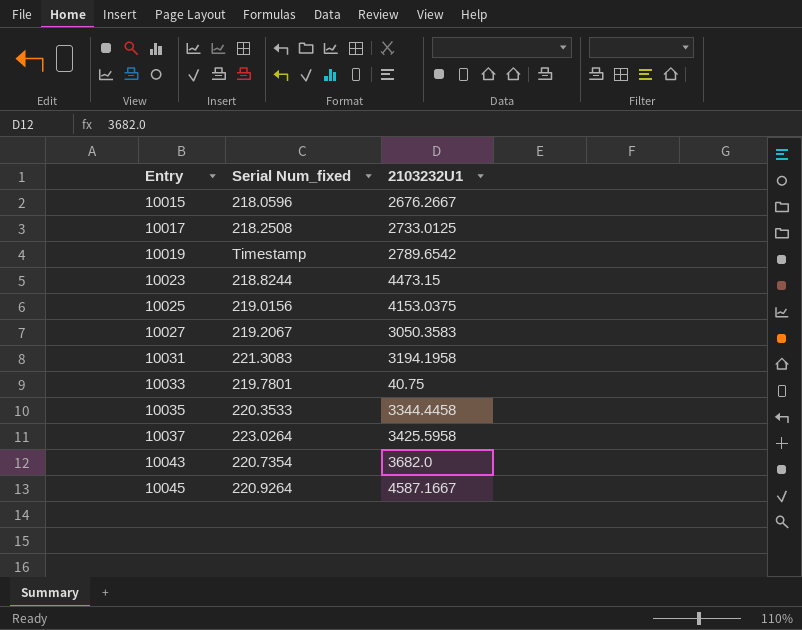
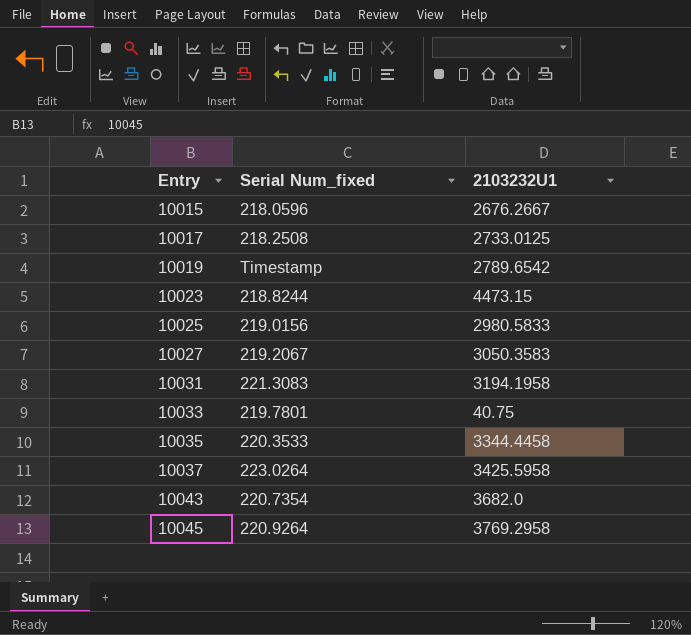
10025 | 2103232U1: 4153.0375 -> 2980.5833
10045 | 2103232U1: 4587.1667 -> 3769.2958

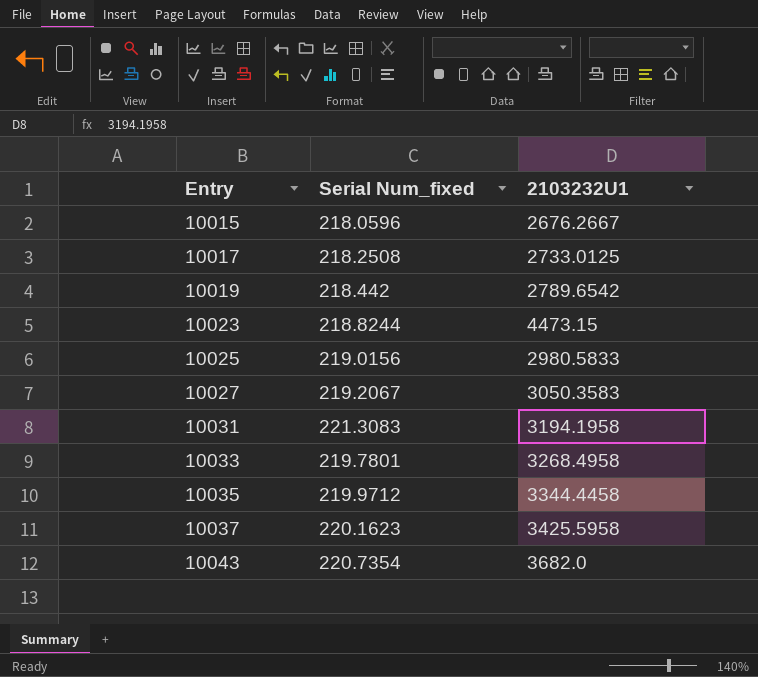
row 10045: 220.9264 | 3769.2958 -> none
10019 | Serial Num_fixed: Timestamp -> 218.442
10033 | 2103232U1: 40.75 -> 3268.4958
10035 | Serial Num_fixed: 220.3533 -> 219.9712
10037 | Serial Num_fixed: 223.0264 -> 220.1623

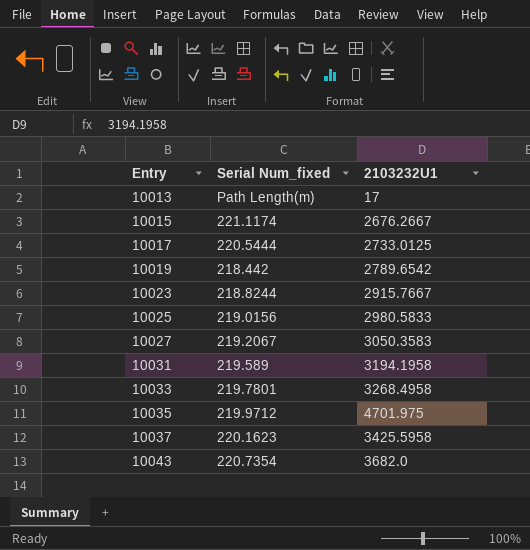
row 10013: none -> Path Length(m) | 17
10015 | Serial Num_fixed: 218.0596 -> 221.1174
10017 | Serial Num_fixed: 218.2508 -> 220.5444
10023 | 2103232U1: 4473.15 -> 2915.7667
10031 | Serial Num_fixed: 221.3083 -> 219.589
10035 | 2103232U1: 3344.4458 -> 4701.975

